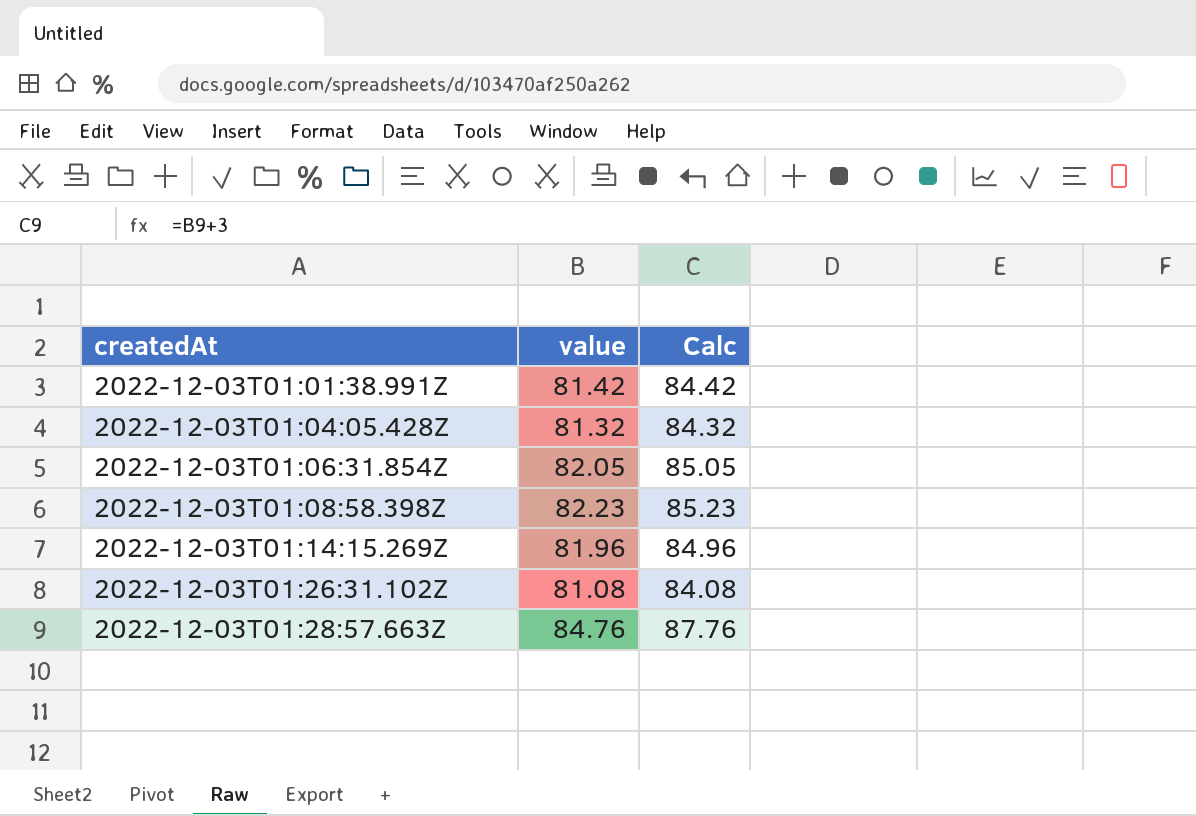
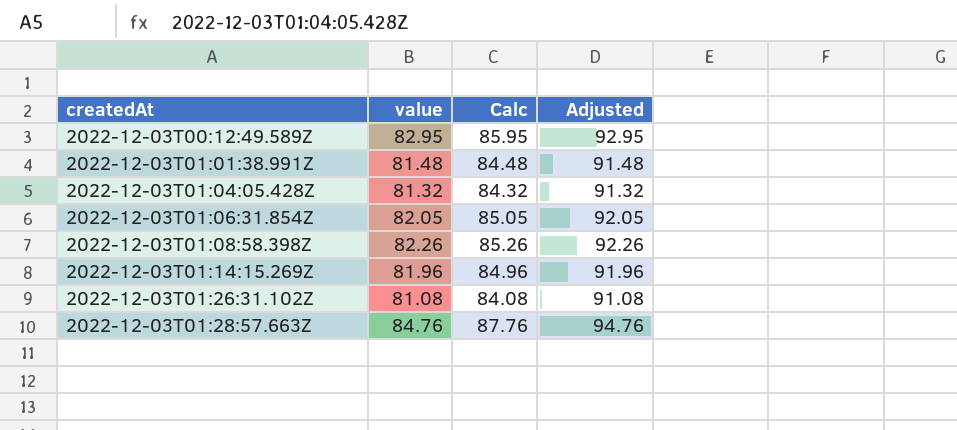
column Adjusted | formula: none -> [value] + 10
row 2022-12-03T00:12:49.589Z: none -> 82.95 | 85.95 | 92.95
2022-12-03T01:01:38.991Z | value: 81.42 -> 81.48
2022-12-03T01:01:38.991Z | Calc: 84.42 -> 84.48
2022-12-03T01:08:58.398Z | value: 82.23 -> 82.26
2022-12-03T01:08:58.398Z | Calc: 85.23 -> 85.26

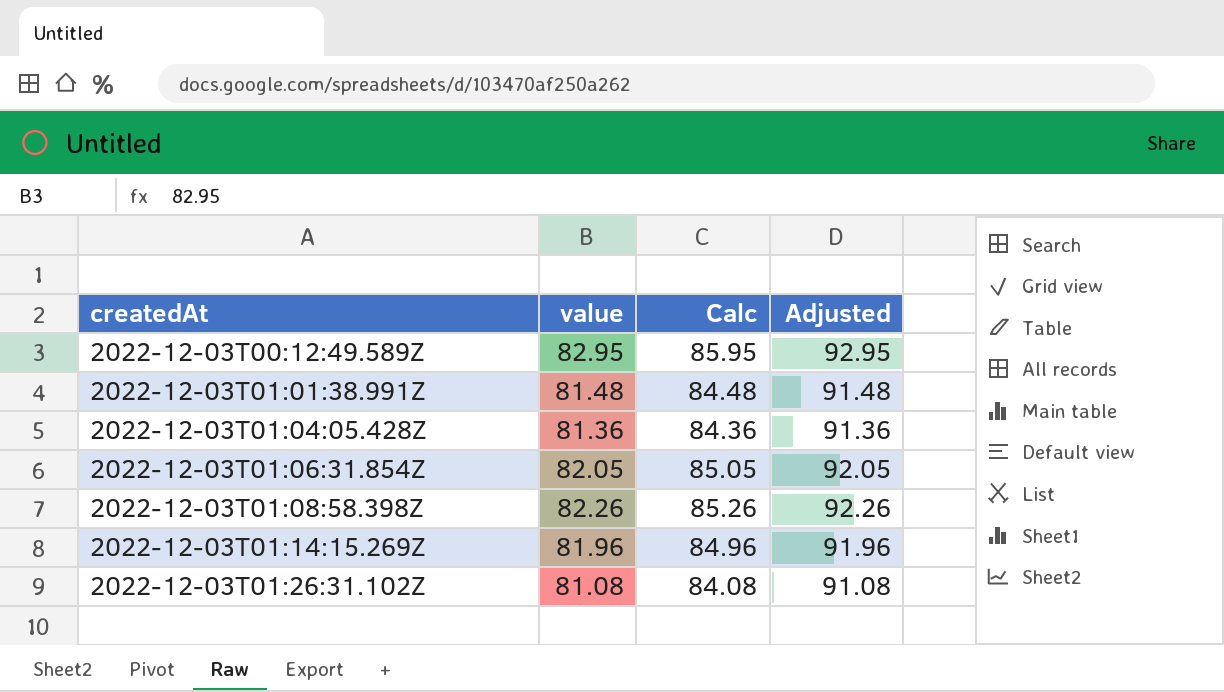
row 2022-12-03T01:28:57.663Z: 84.76 | 87.76 | 94.76 -> none
2022-12-03T01:04:05.428Z | value: 81.32 -> 81.36
2022-12-03T01:04:05.428Z | Calc: 84.32 -> 84.36
2022-12-03T01:04:05.428Z | Adjusted: 91.32 -> 91.36

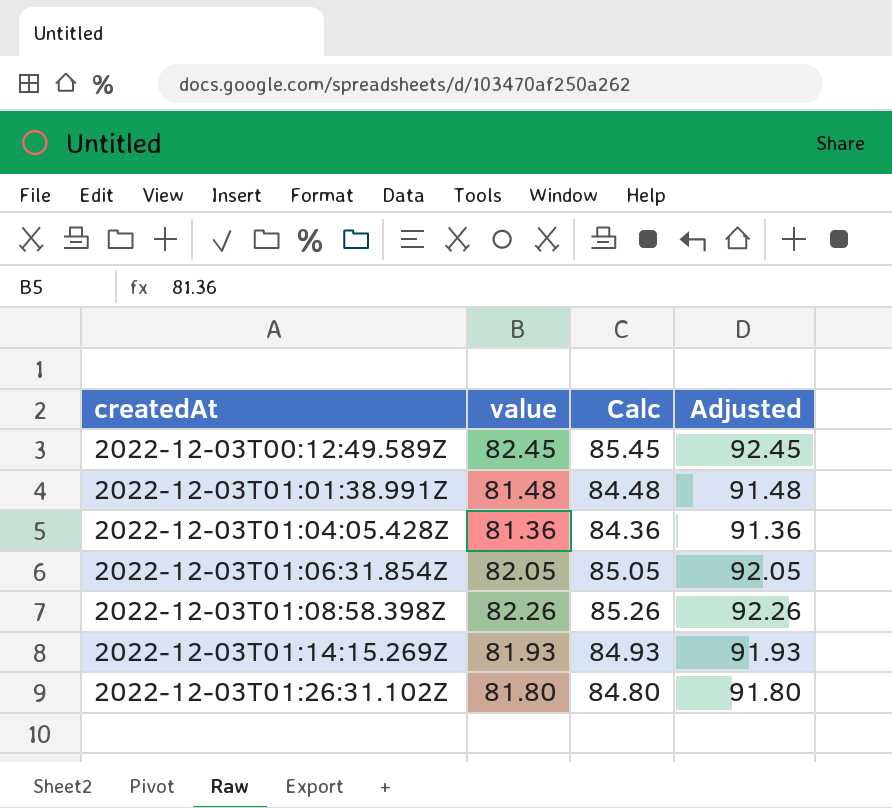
2022-12-03T00:12:49.589Z | value: 82.95 -> 82.45
2022-12-03T00:12:49.589Z | Calc: 85.95 -> 85.45
2022-12-03T00:12:49.589Z | Adjusted: 92.95 -> 92.45
2022-12-03T01:14:15.269Z | value: 81.96 -> 81.93
2022-12-03T01:14:15.269Z | Calc: 84.96 -> 84.93
2022-12-03T01:14:15.269Z | Adjusted: 91.96 -> 91.93
2022-12-03T01:26:31.102Z | value: 81.08 -> 81.80
2022-12-03T01:26:31.102Z | Calc: 84.08 -> 84.80
2022-12-03T01:26:31.102Z | Adjusted: 91.08 -> 91.80

